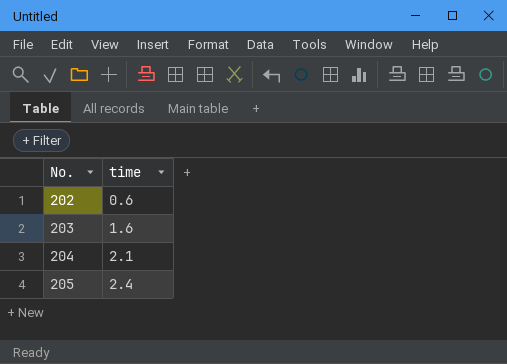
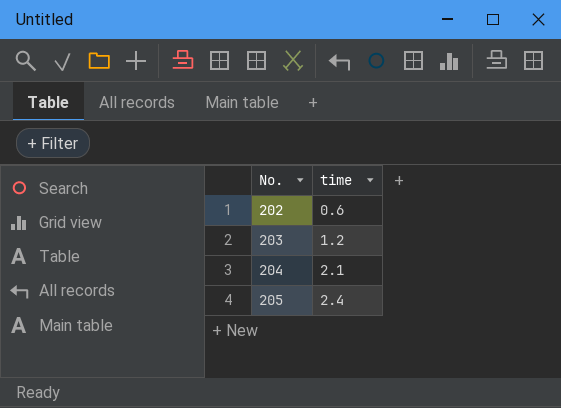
203 | time: 1.6 -> 1.2

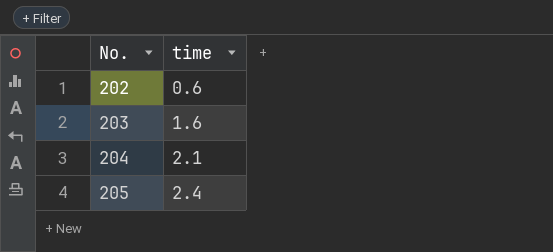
203 | time: 1.2 -> 1.6

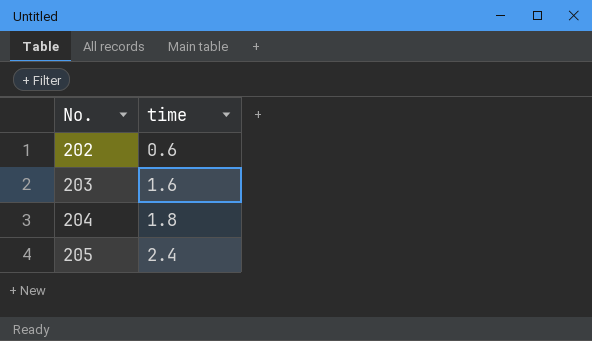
204 | time: 2.1 -> 1.8

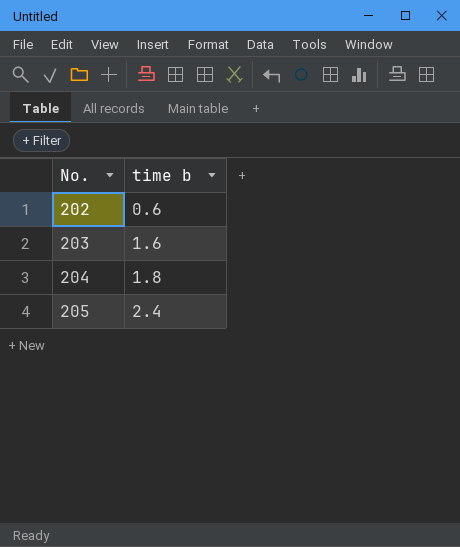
column name: time -> time b

